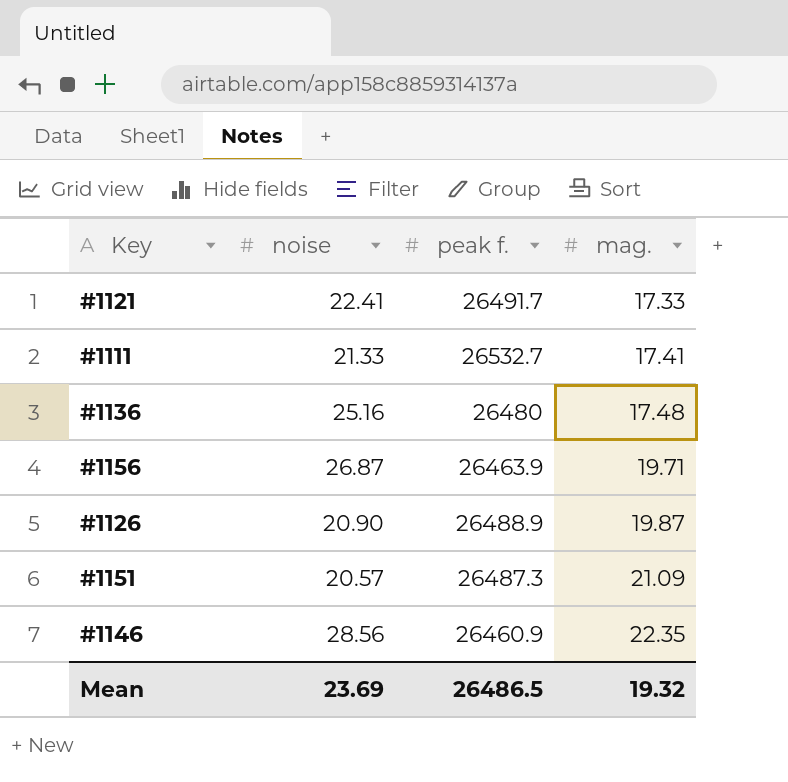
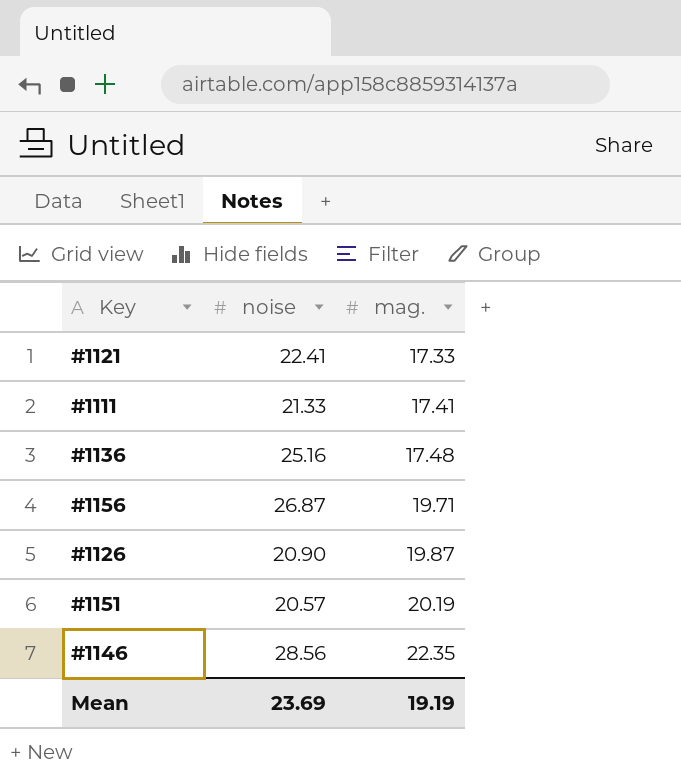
column peak f. | position: 3 -> none
#1151 | mag.: 21.09 -> 20.19
Mean | mag.: 19.32 -> 19.19

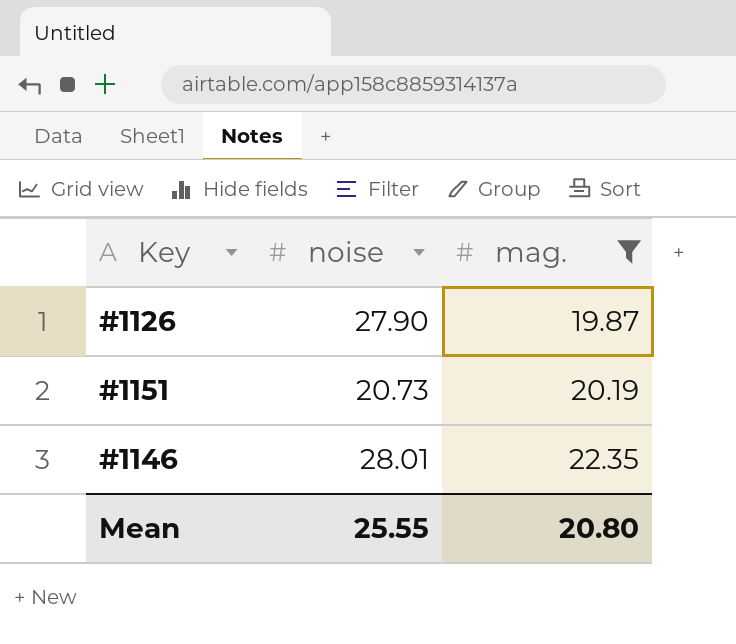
filter: none -> mag. >= 19.87
#1126 | noise: 20.90 -> 27.90
#1151 | noise: 20.57 -> 20.73
#1146 | noise: 28.56 -> 28.01
Mean | noise: 23.69 -> 25.55
Mean | mag.: 19.19 -> 20.80

